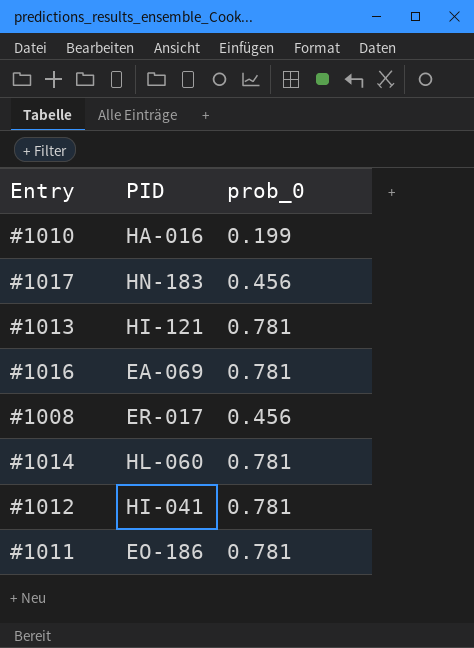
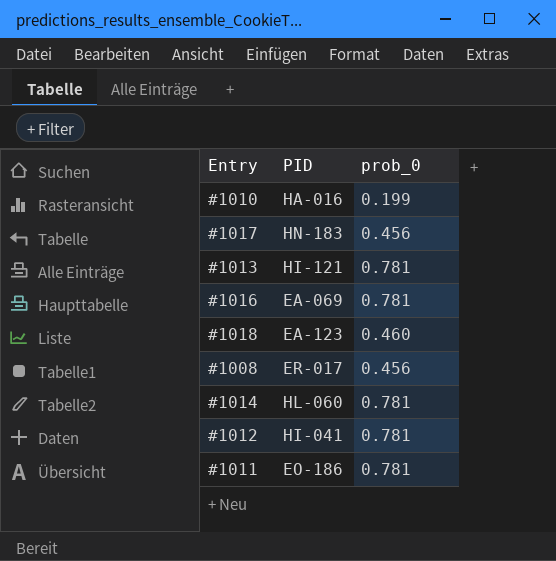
row #1018: none -> EA-123 | 0.460

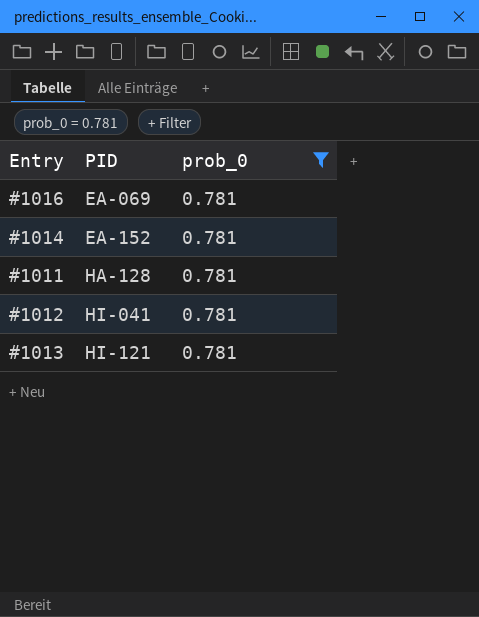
filter: none -> prob_0 = 0.781
row order: none -> PID ascending
#1014 | PID: HL-060 -> EA-152
#1011 | PID: EO-186 -> HA-128

